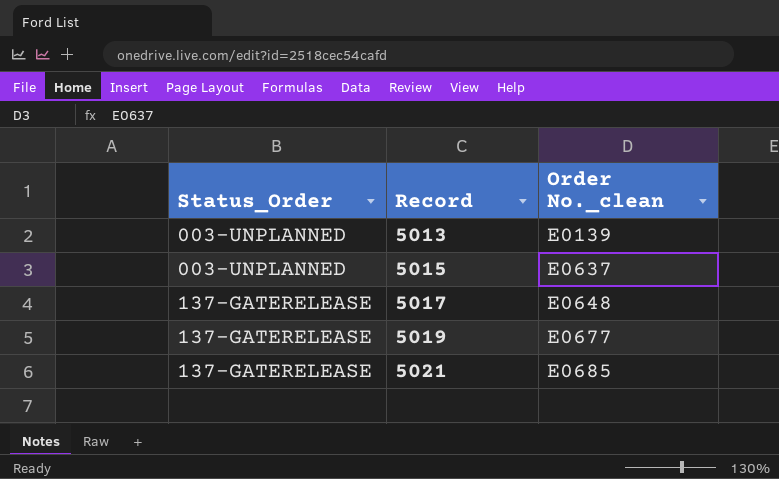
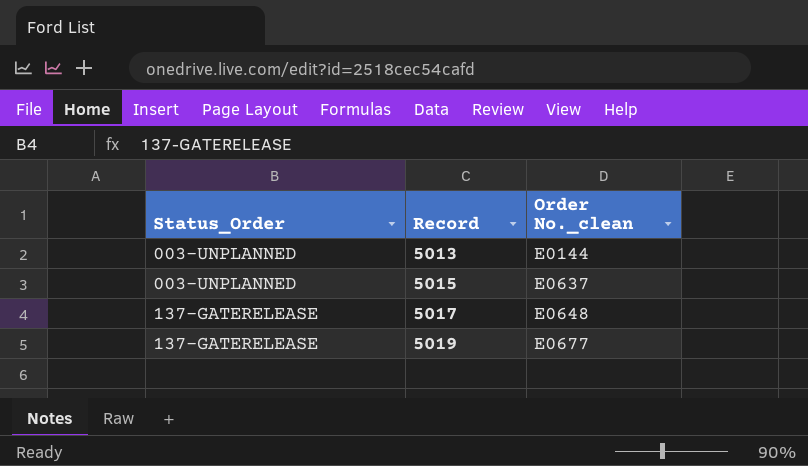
row 5021: 137-GATERELEASE | E0685 -> none
5013 | Order No._clean: E0139 -> E0144

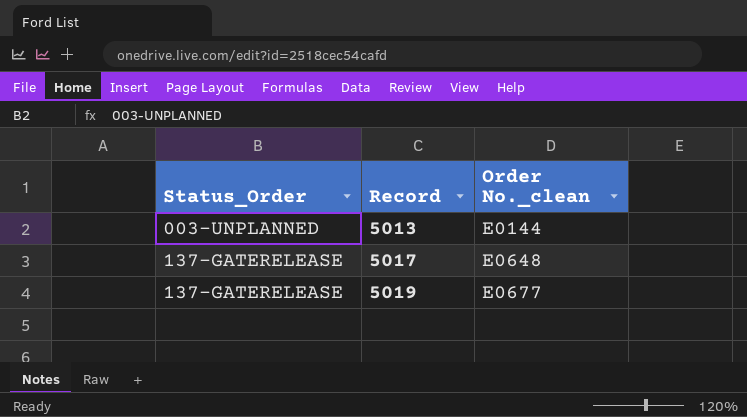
row 5015: 003-UNPLANNED | E0637 -> none

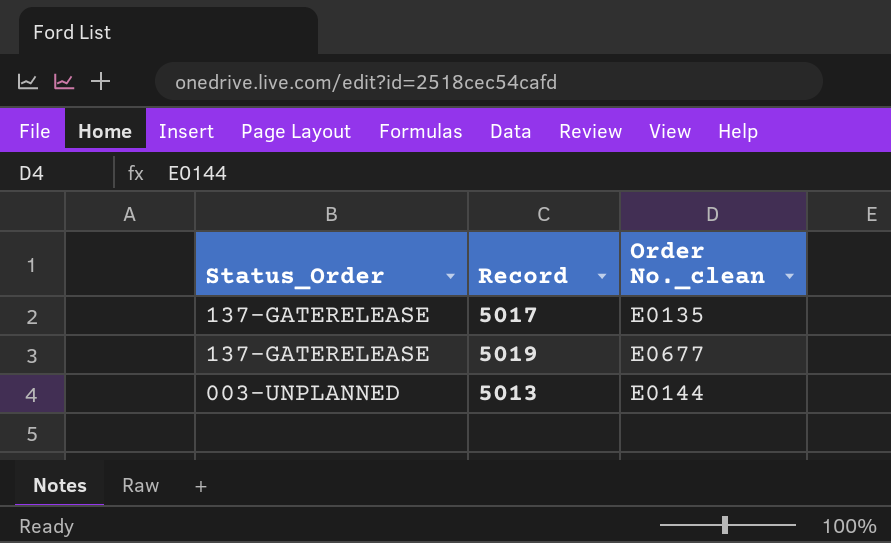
row order: Status_Order ascending -> Status_Order descending
5017 | Order No._clean: E0648 -> E0135

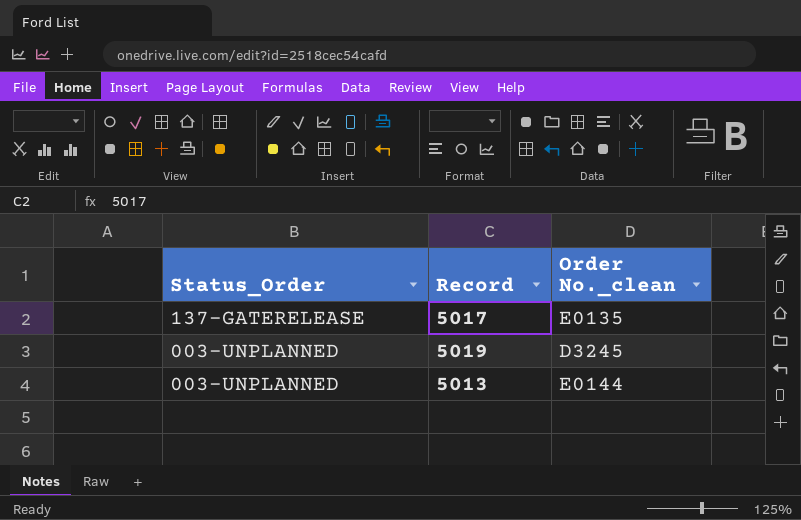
5019 | Status_Order: 137-GATERELEASE -> 003-UNPLANNED
5019 | Order No._clean: E0677 -> D3245

